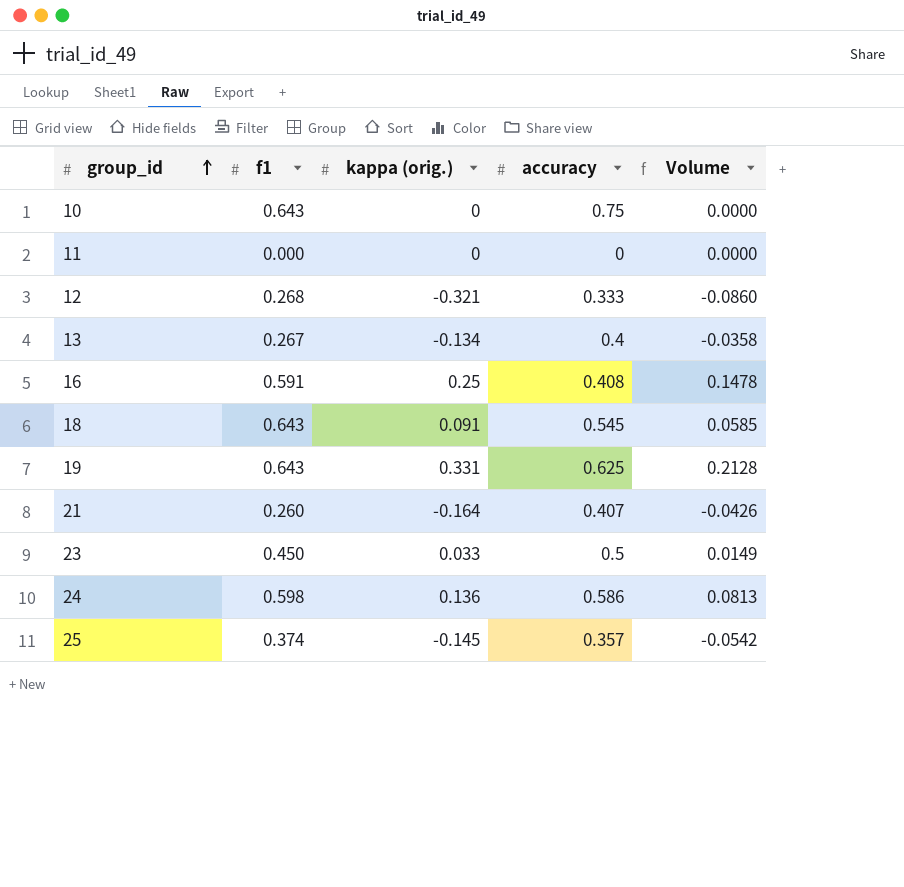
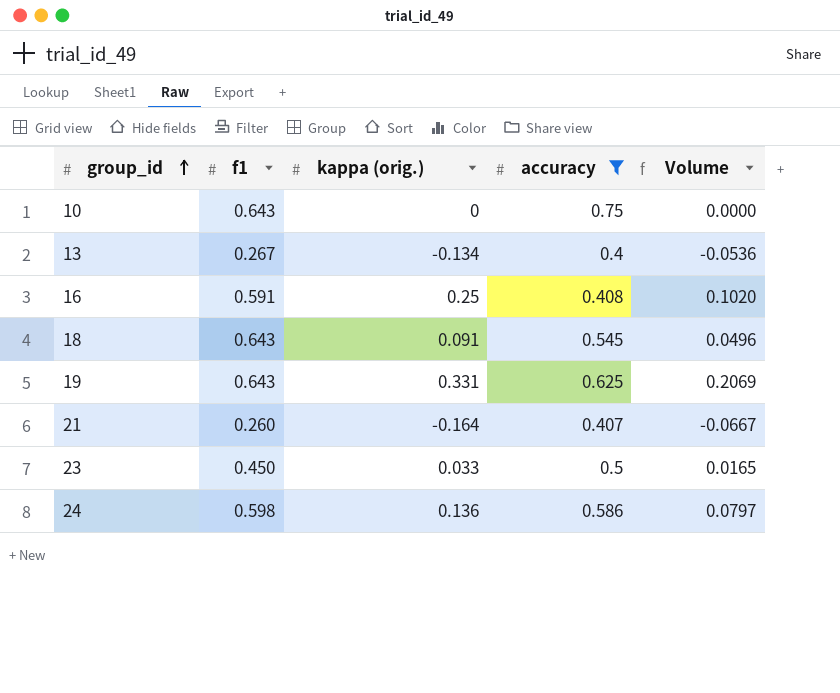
filter: none -> accuracy >= 0.4
column Volume | formula: [f1] * [kappa (orig.)] -> [kappa (orig.)] * [accuracy]

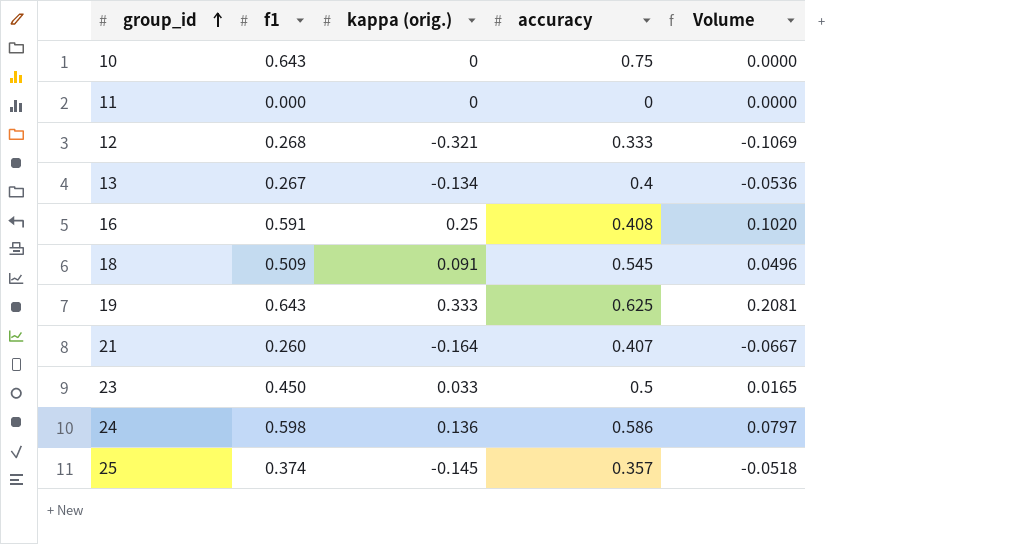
filter: accuracy >= 0.4 -> none
18 | f1: 0.643 -> 0.509
19 | kappa (orig.): 0.331 -> 0.333
19 | Volume: 0.2069 -> 0.2081

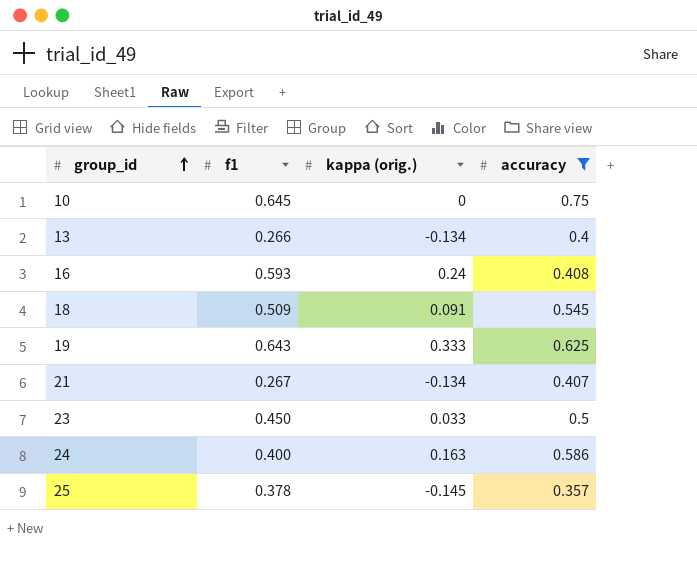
filter: none -> accuracy >= 0.357
column Volume | formula: [kappa (orig.)] * [accuracy] -> none
10 | f1: 0.643 -> 0.645
13 | f1: 0.267 -> 0.266
16 | f1: 0.591 -> 0.593
16 | kappa (orig.): 0.25 -> 0.24
21 | f1: 0.260 -> 0.267
21 | kappa (orig.): -0.164 -> -0.134
24 | f1: 0.598 -> 0.400
24 | kappa (orig.): 0.136 -> 0.163
25 | f1: 0.374 -> 0.378

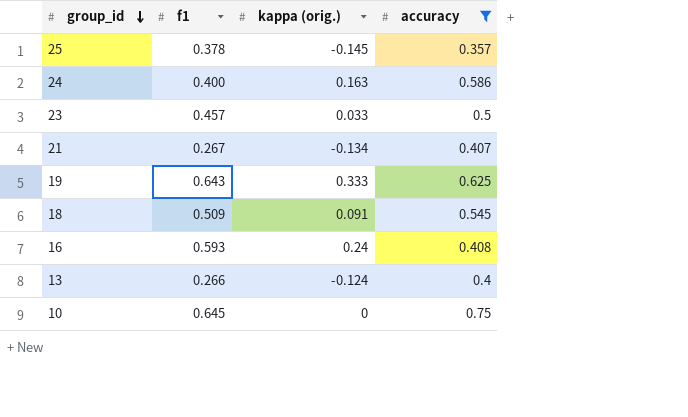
row order: group_id ascending -> group_id descending
23 | f1: 0.450 -> 0.457
13 | kappa (orig.): -0.134 -> -0.124

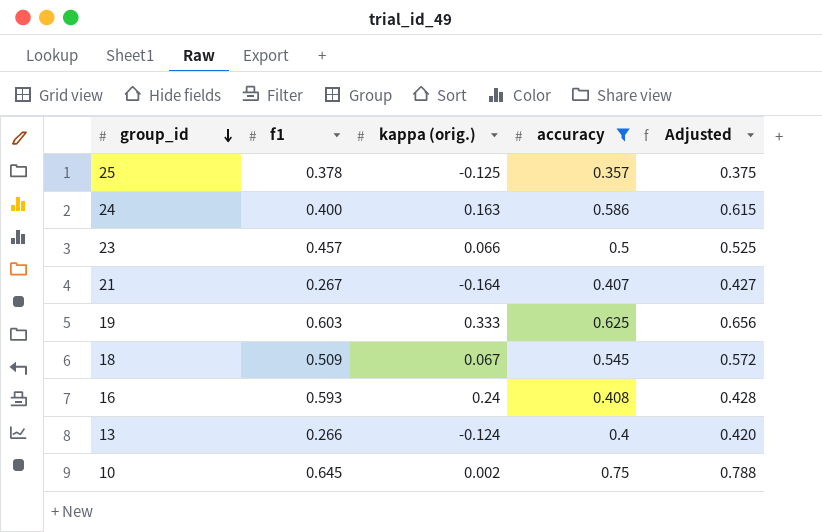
column Adjusted | formula: none -> [accuracy] * 1.05
25 | kappa (orig.): -0.145 -> -0.125
23 | kappa (orig.): 0.033 -> 0.066
21 | kappa (orig.): -0.134 -> -0.164
19 | f1: 0.643 -> 0.603
18 | kappa (orig.): 0.091 -> 0.067
10 | kappa (orig.): 0 -> 0.002

